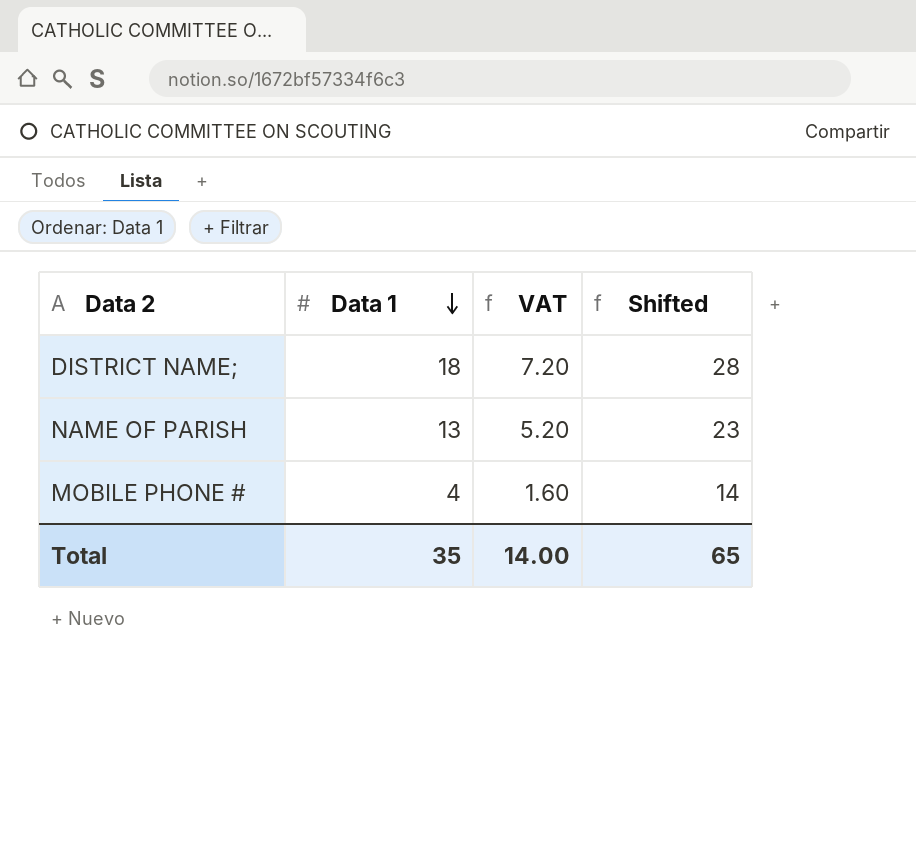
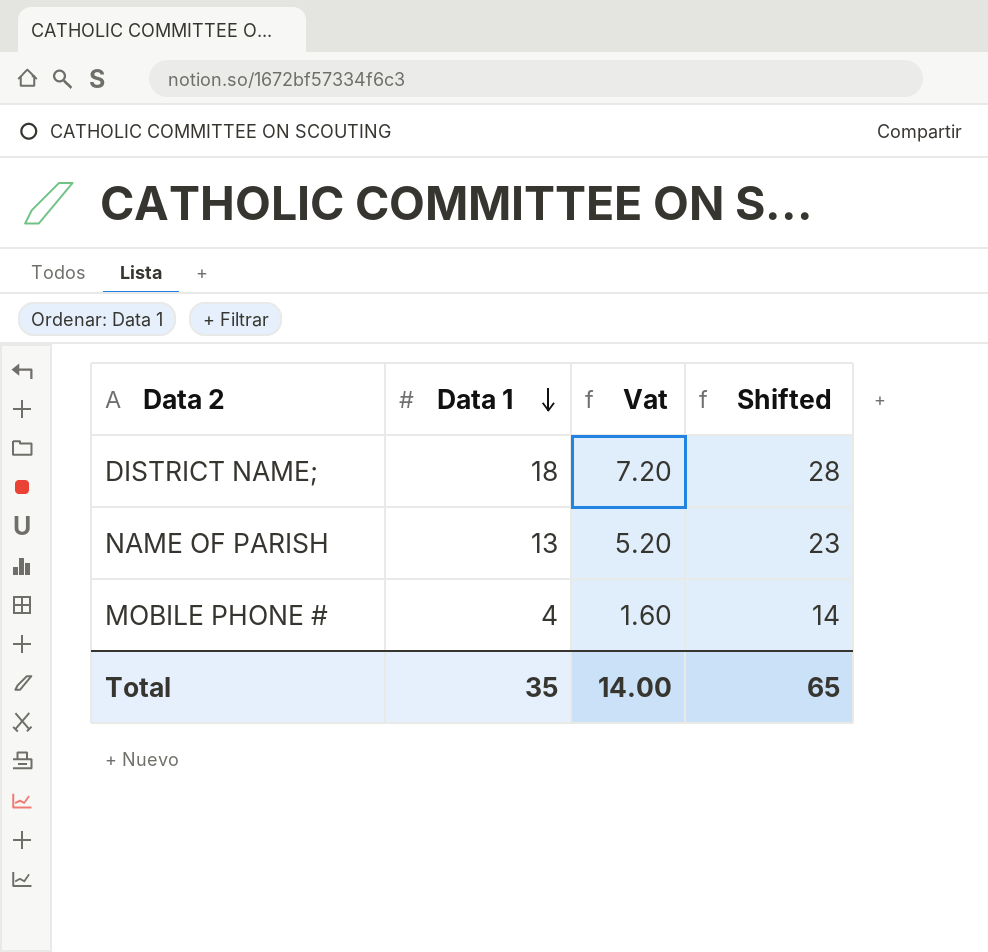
column name: VAT -> Vat

